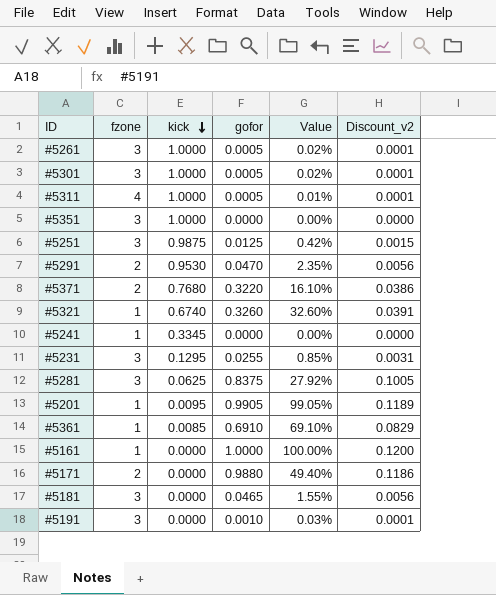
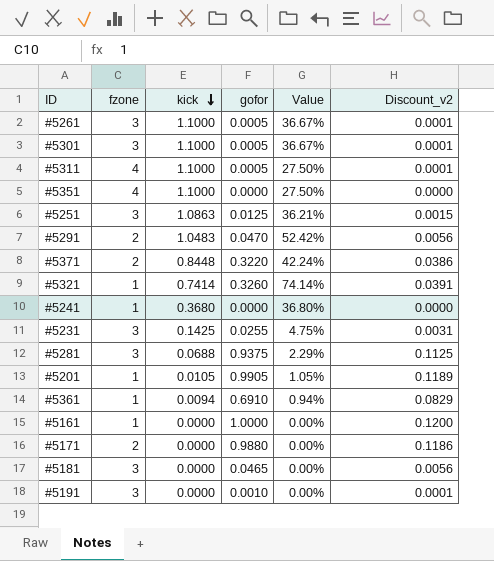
column Value | formula: [gofor] / [fzone] -> [kick] / [fzone]
#5261 | kick: 1.0000 -> 1.1000
#5301 | kick: 1.0000 -> 1.1000
#5311 | kick: 1.0000 -> 1.1000
#5351 | fzone: 3 -> 4
#5351 | kick: 1.0000 -> 1.1000
#5251 | kick: 0.9875 -> 1.0863
#5291 | kick: 0.9530 -> 1.0483
#5371 | kick: 0.7680 -> 0.8448
#5321 | kick: 0.6740 -> 0.7414
#5241 | kick: 0.3345 -> 0.3680
#5231 | kick: 0.1295 -> 0.1425
#5281 | kick: 0.0625 -> 0.0688
#5281 | gofor: 0.8375 -> 0.9375
#5281 | Discount_v2: 0.1005 -> 0.1125
#5201 | kick: 0.0095 -> 0.0105
#5361 | kick: 0.0085 -> 0.0094

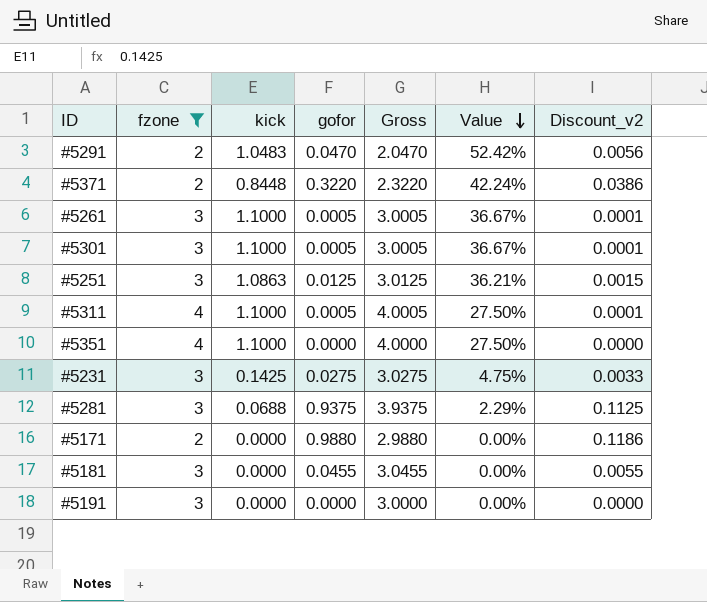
filter: none -> fzone != 1
row order: kick descending -> Value descending
column Gross | formula: none -> [fzone] + [gofor]
#5231 | gofor: 0.0255 -> 0.0275
#5231 | Discount_v2: 0.0031 -> 0.0033
#5181 | gofor: 0.0465 -> 0.0455
#5181 | Discount_v2: 0.0056 -> 0.0055
#5191 | gofor: 0.0010 -> 0.0000
#5191 | Discount_v2: 0.0001 -> 0.0000

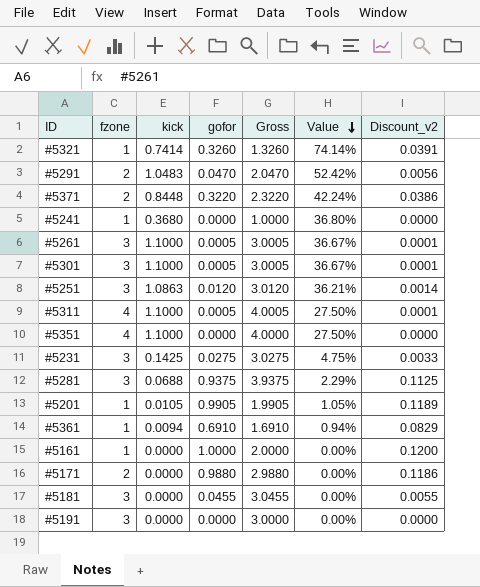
filter: fzone != 1 -> none
#5251 | gofor: 0.0125 -> 0.0120
#5251 | Gross: 3.0125 -> 3.0120
#5251 | Discount_v2: 0.0015 -> 0.0014

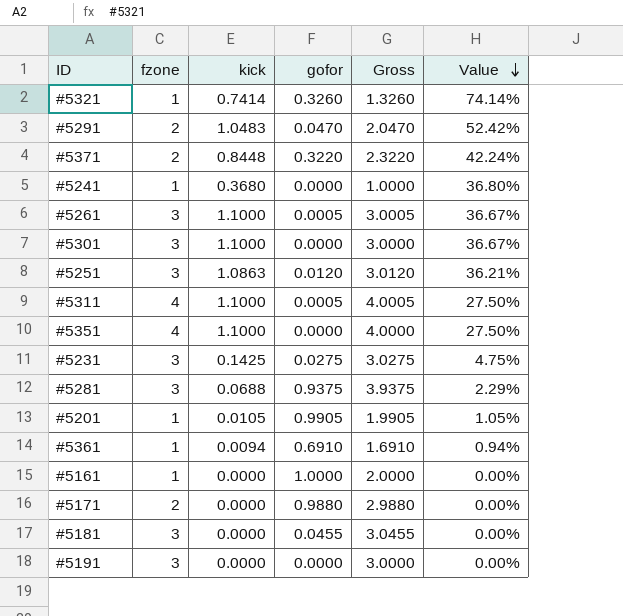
column Discount_v2 | formula: [gofor] * 0.12 -> none
#5301 | gofor: 0.0005 -> 0.0000
#5301 | Gross: 3.0005 -> 3.0000

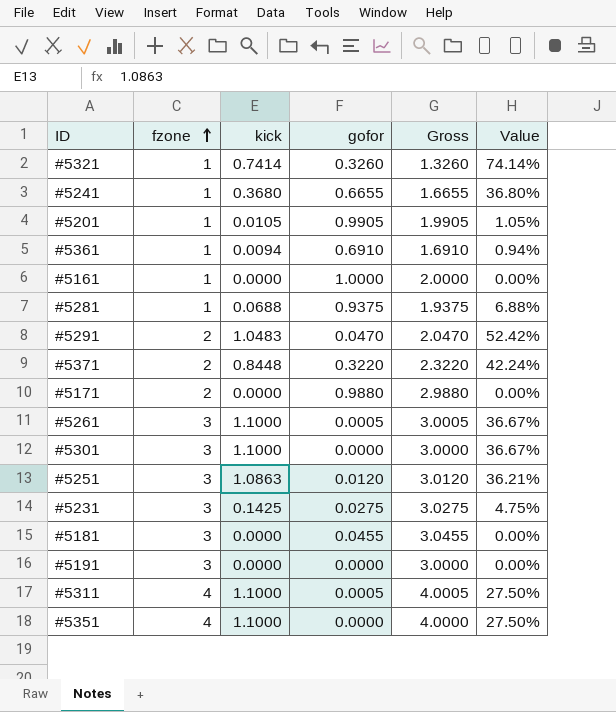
row order: Value descending -> fzone ascending
#5241 | gofor: 0.0000 -> 0.6655
#5241 | Gross: 1.0000 -> 1.6655
#5281 | fzone: 3 -> 1
#5281 | Gross: 3.9375 -> 1.9375
#5281 | Value: 2.29% -> 6.88%

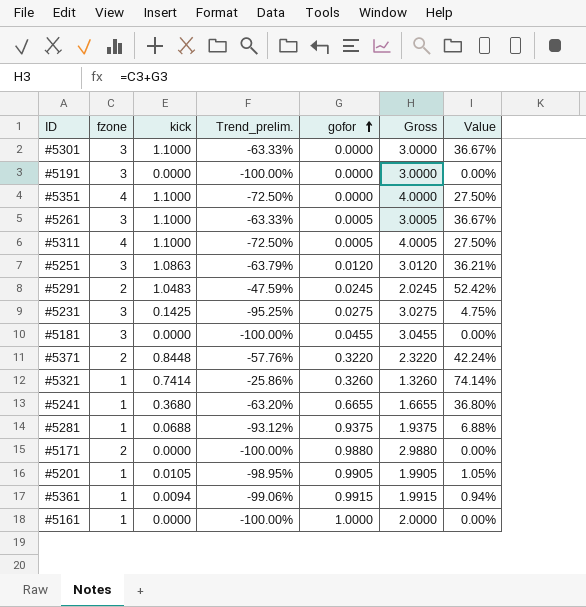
row order: fzone ascending -> gofor ascending
column Trend_prelim. | formula: none -> ([kick] - [fzone]) / [fzone]
#5291 | gofor: 0.0470 -> 0.0245
#5291 | Gross: 2.0470 -> 2.0245
#5361 | gofor: 0.6910 -> 0.9915
#5361 | Gross: 1.6910 -> 1.9915

